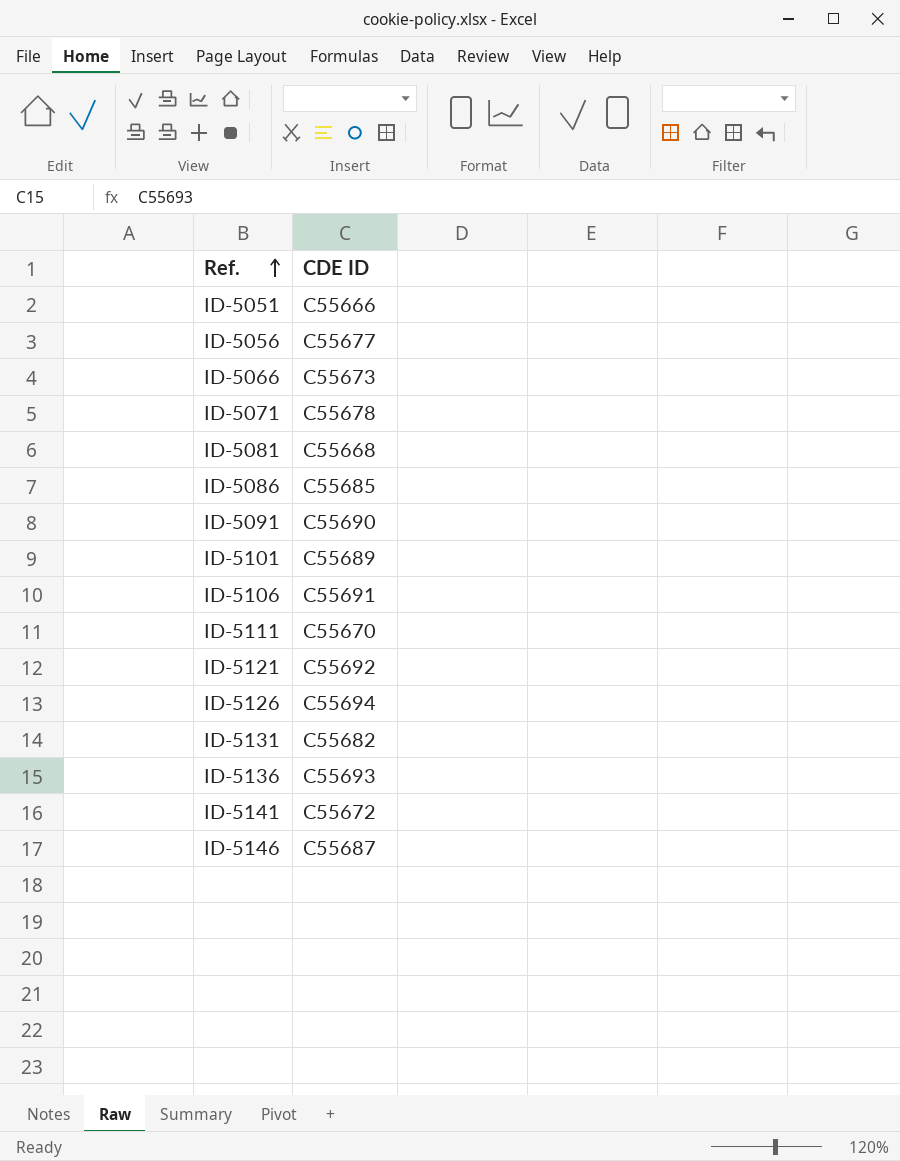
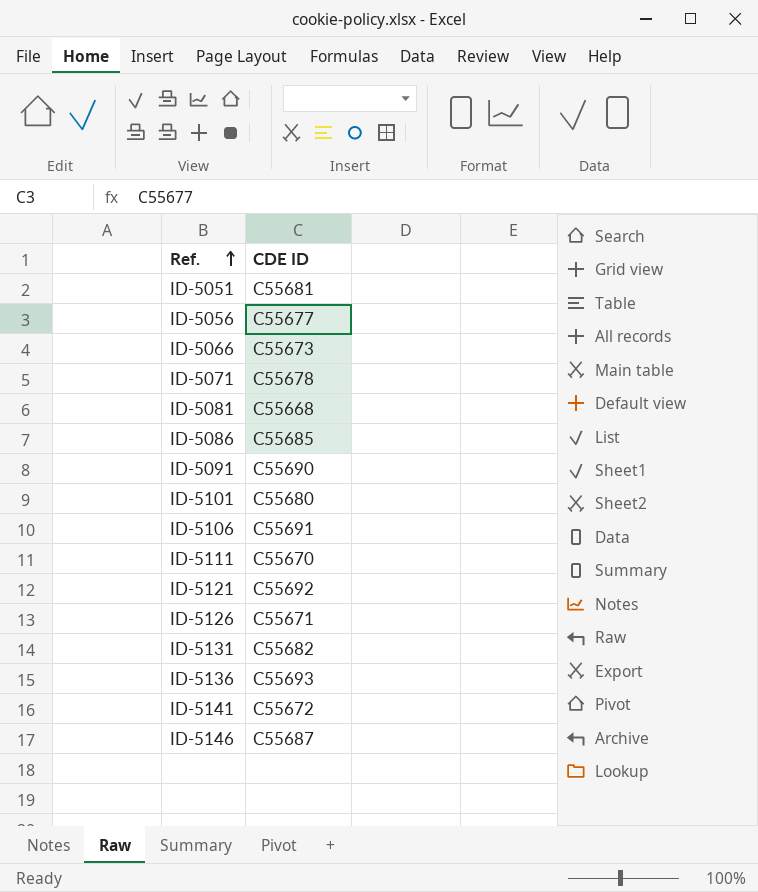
ID-5051 | CDE ID: C55666 -> C55681
ID-5101 | CDE ID: C55689 -> C55680
ID-5126 | CDE ID: C55694 -> C55671

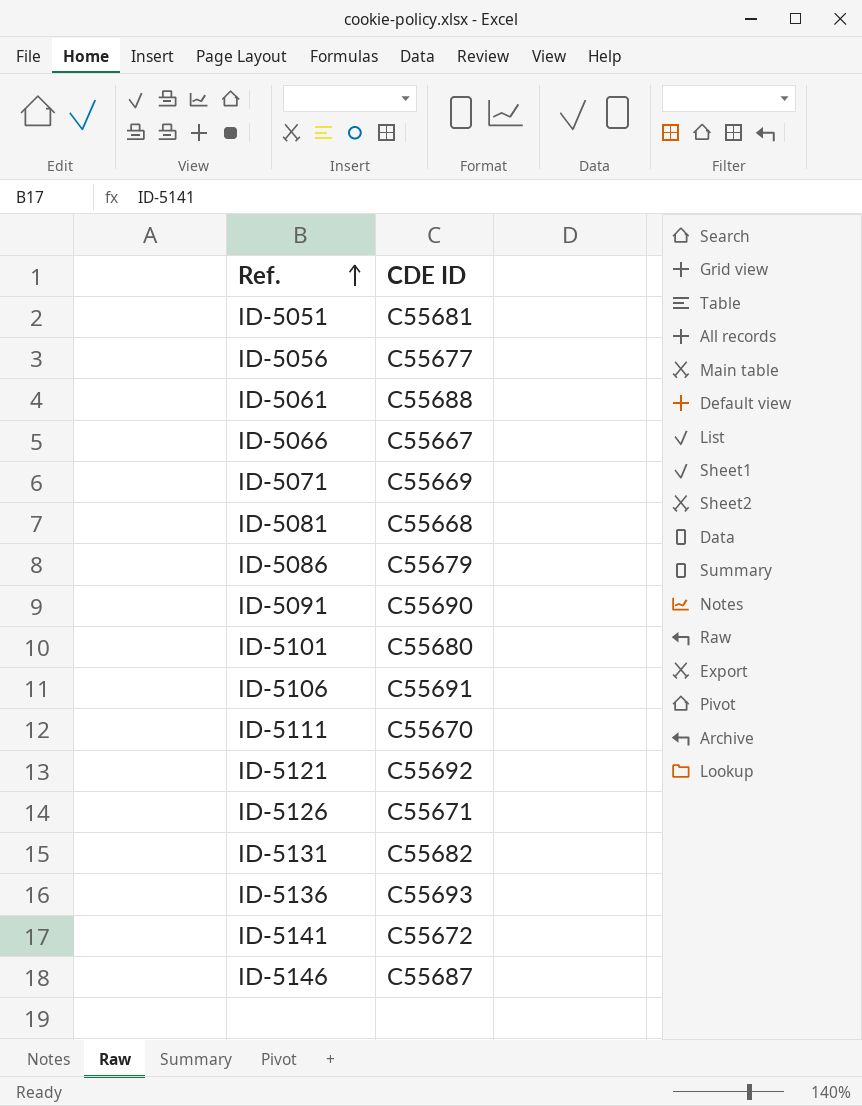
row ID-5061: none -> C55688
ID-5066 | CDE ID: C55673 -> C55667
ID-5071 | CDE ID: C55678 -> C55669
ID-5086 | CDE ID: C55685 -> C55679

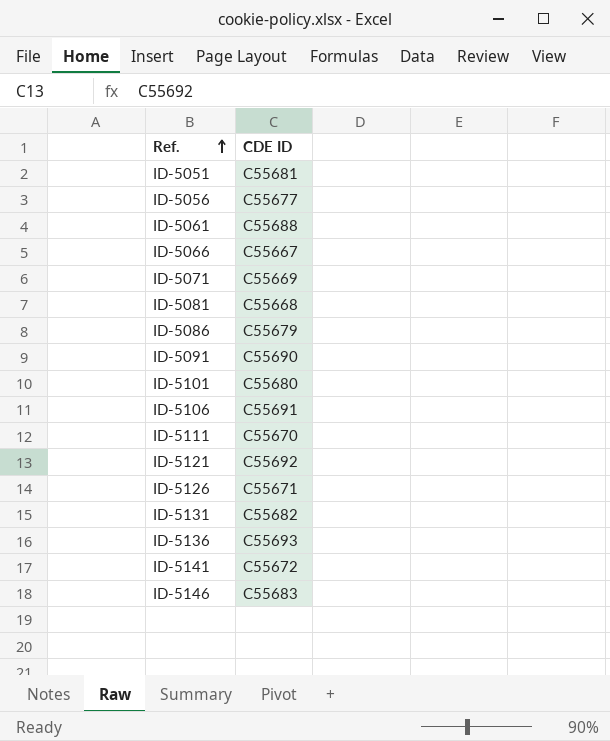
ID-5146 | CDE ID: C55687 -> C55683

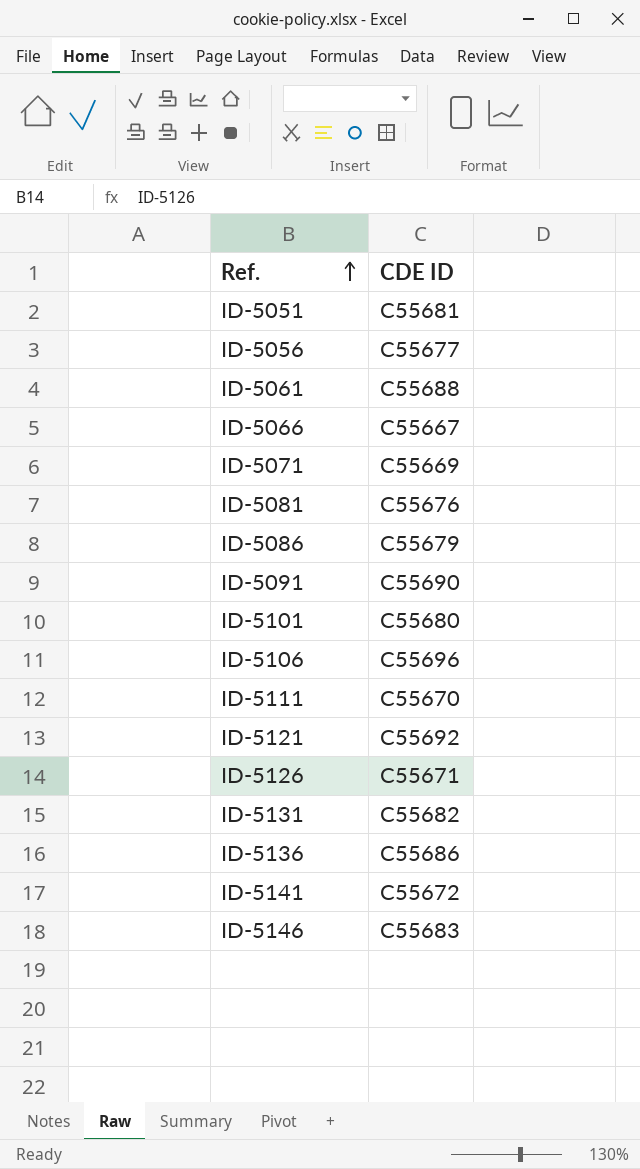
ID-5081 | CDE ID: C55668 -> C55676
ID-5106 | CDE ID: C55691 -> C55696
ID-5136 | CDE ID: C55693 -> C55686

